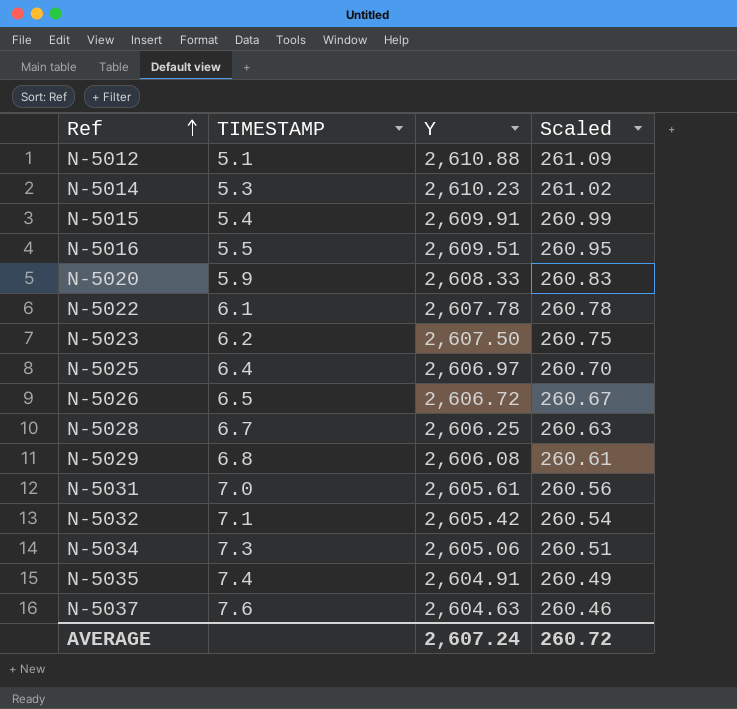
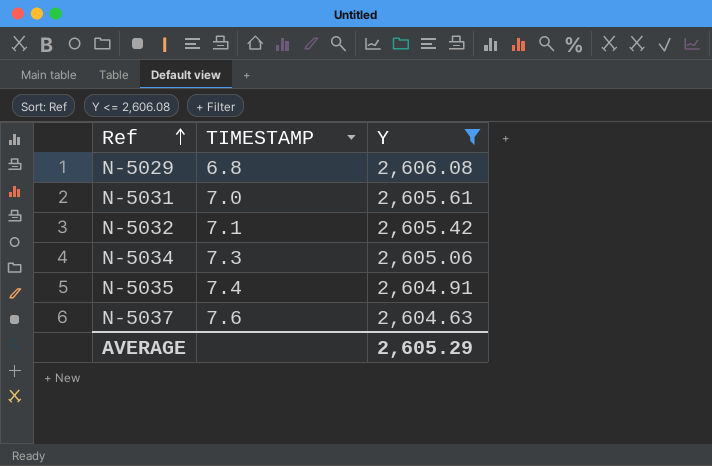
filter: none -> Y <= 2,606.08
column Scaled | formula: [Y] * 0.1 -> none
AVERAGE | Y: 2,607.24 -> 2,605.29

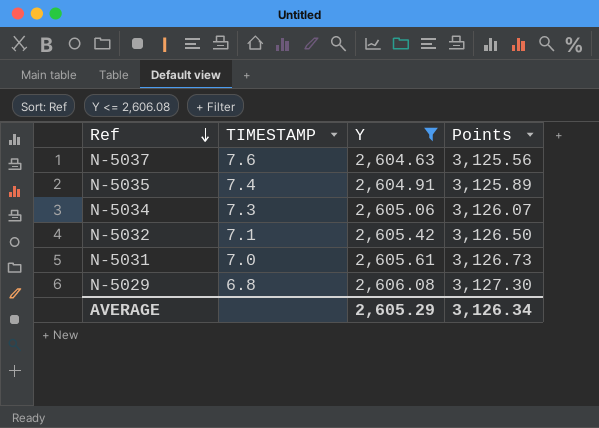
row order: Ref ascending -> Ref descending
column Points | formula: none -> [Y] * 1.2

